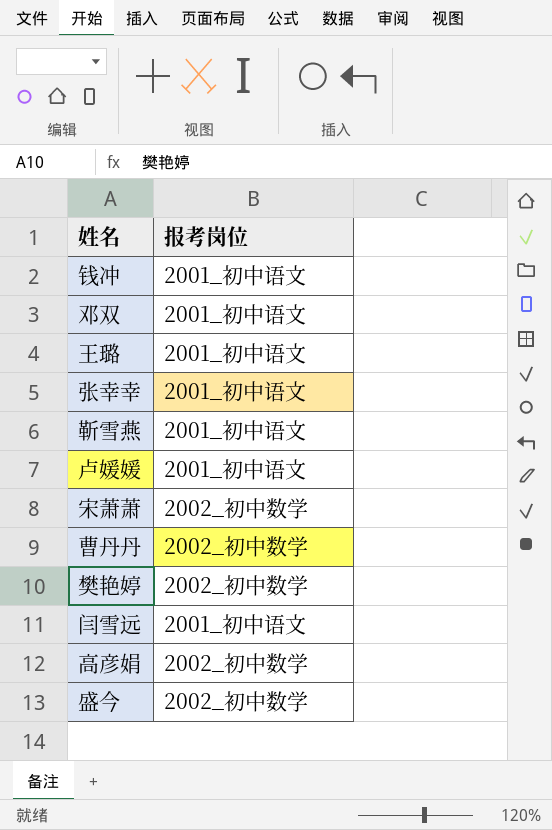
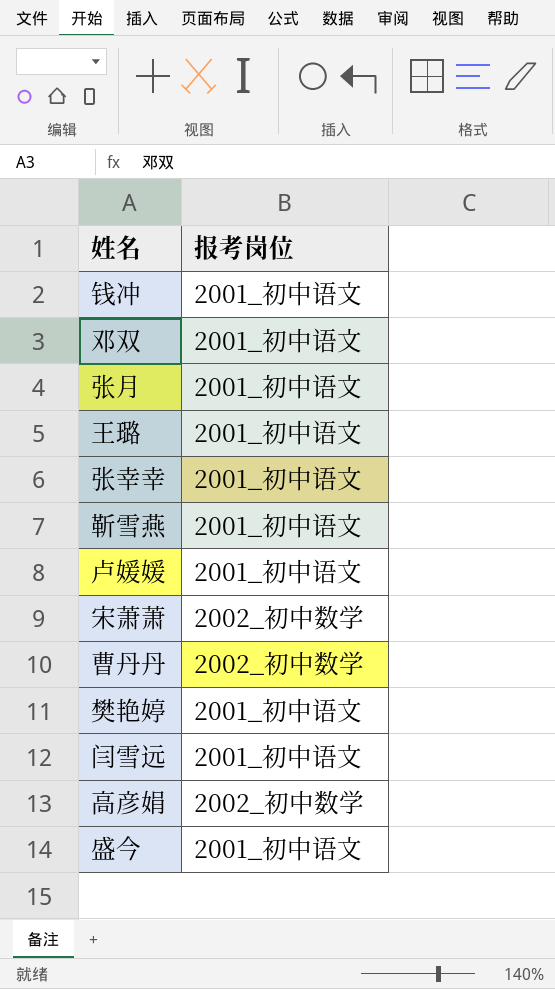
row 张月: none -> 2001_初中语文
樊艳婷 | 报考岗位: 2002_初中数学 -> 2001_初中语文
盛今 | 报考岗位: 2002_初中数学 -> 2001_初中语文

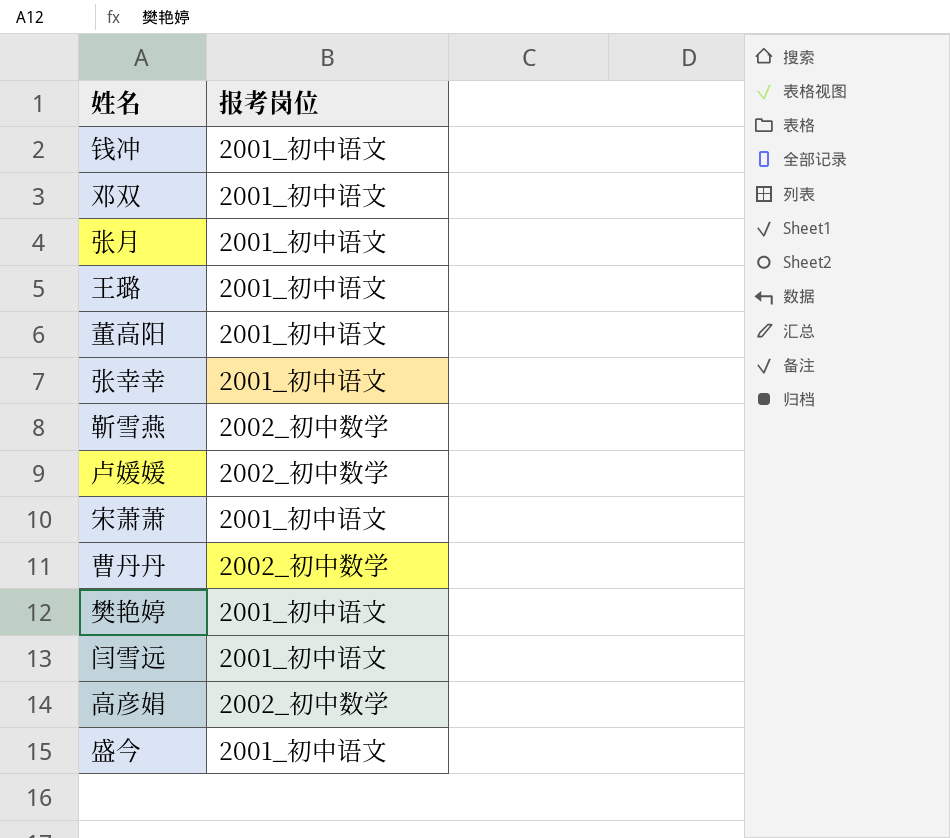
row 董高阳: none -> 2001_初中语文
靳雪燕 | 报考岗位: 2001_初中语文 -> 2002_初中数学
卢媛媛 | 报考岗位: 2001_初中语文 -> 2002_初中数学
宋萧萧 | 报考岗位: 2002_初中数学 -> 2001_初中语文

